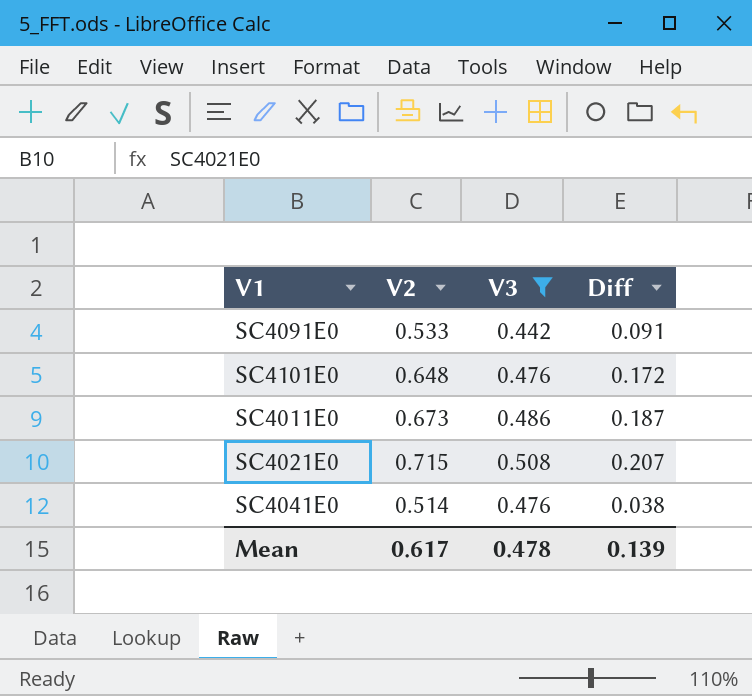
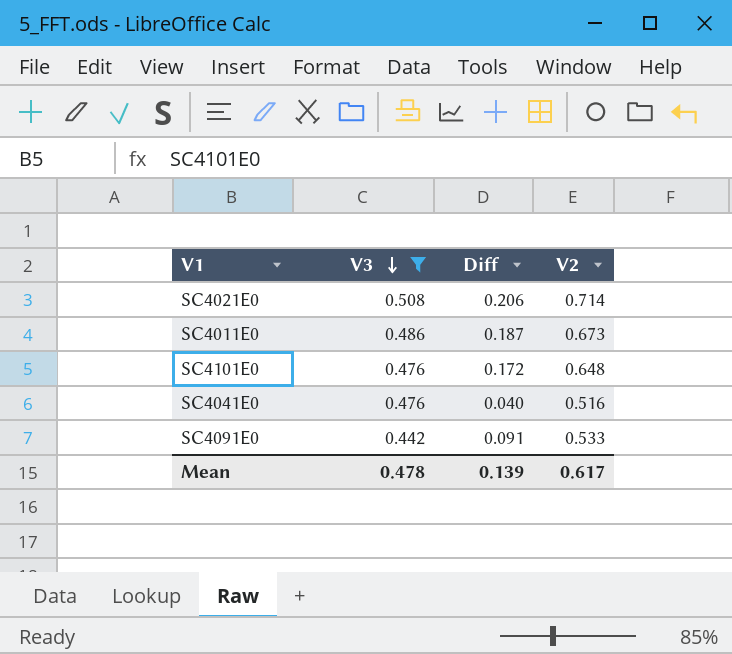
row order: none -> V3 descending
column V2 | position: 2 -> 4
SC4021E0 | Diff: 0.207 -> 0.206
SC4021E0 | V2: 0.715 -> 0.714
SC4041E0 | Diff: 0.038 -> 0.040
SC4041E0 | V2: 0.514 -> 0.516

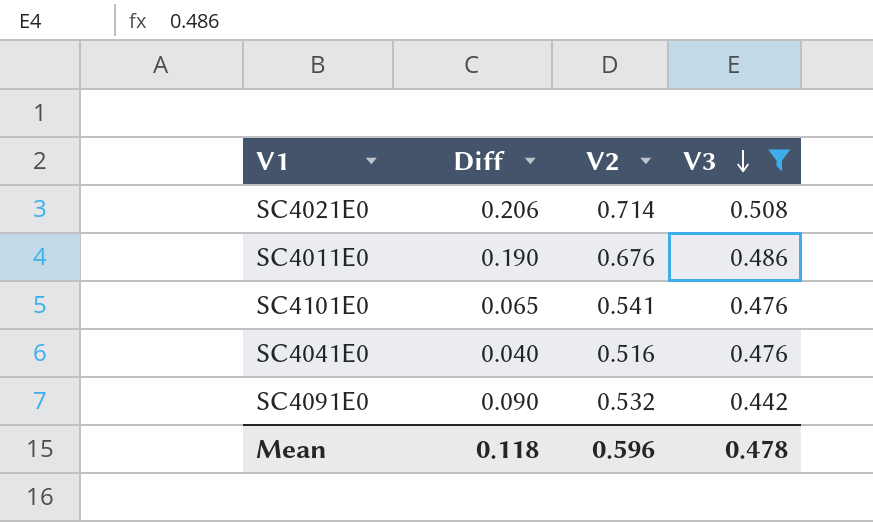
column V3 | position: 2 -> 4
SC4011E0 | Diff: 0.187 -> 0.190
SC4011E0 | V2: 0.673 -> 0.676
SC4101E0 | Diff: 0.172 -> 0.065
SC4101E0 | V2: 0.648 -> 0.541
SC4091E0 | Diff: 0.091 -> 0.090
SC4091E0 | V2: 0.533 -> 0.532
Mean | Diff: 0.139 -> 0.118
Mean | V2: 0.617 -> 0.596

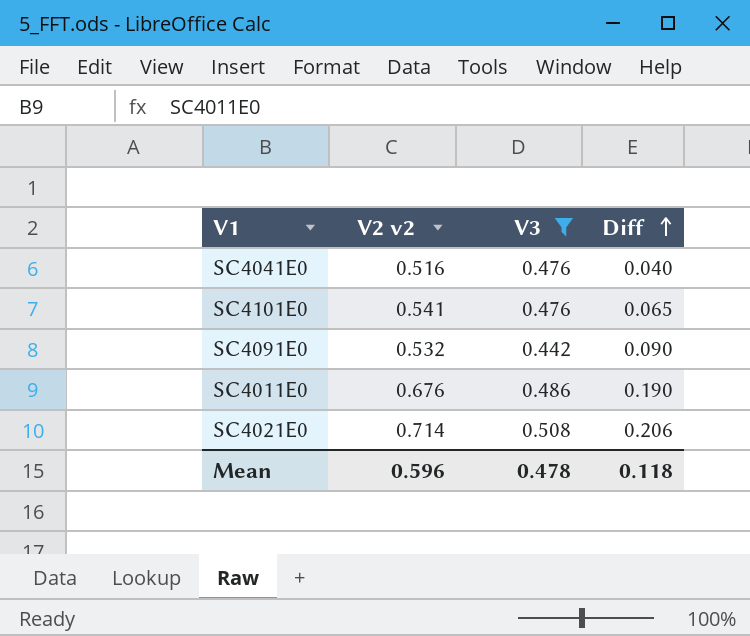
row order: V3 descending -> Diff ascending
column name: V2 -> V2 v2
column Diff | position: 2 -> 4

